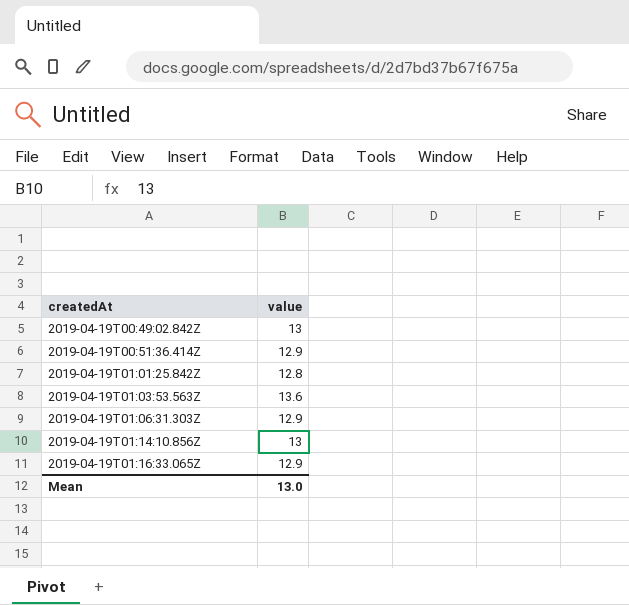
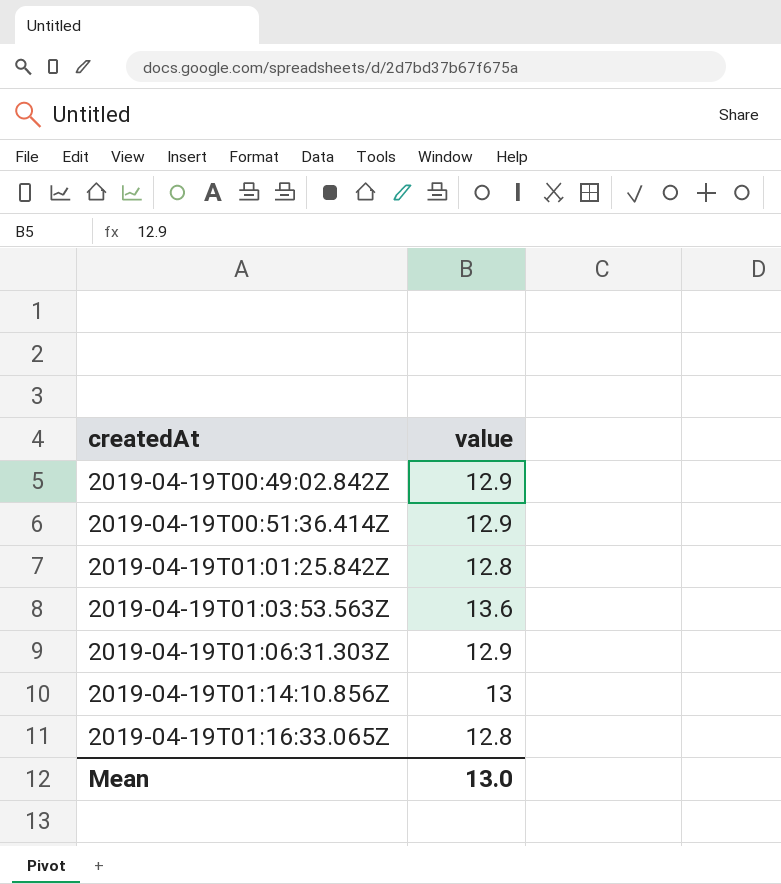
2019-04-19T00:49:02.842Z | value: 13 -> 12.9
2019-04-19T01:16:33.065Z | value: 12.9 -> 12.8

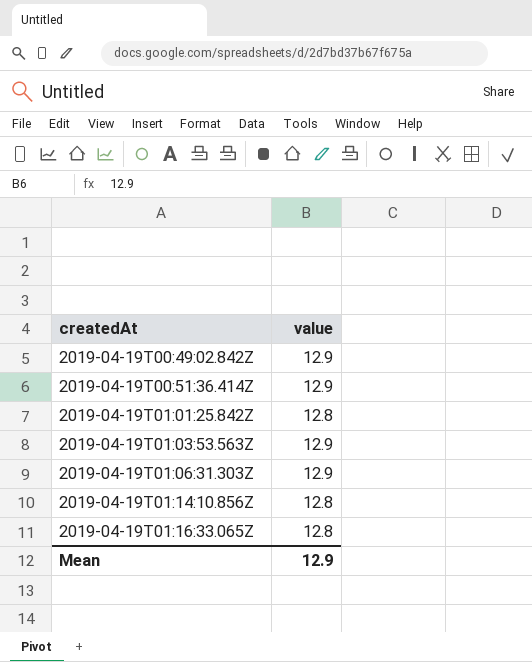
2019-04-19T01:03:53.563Z | value: 13.6 -> 12.9
2019-04-19T01:14:10.856Z | value: 13 -> 12.8
Mean | value: 13.0 -> 12.9

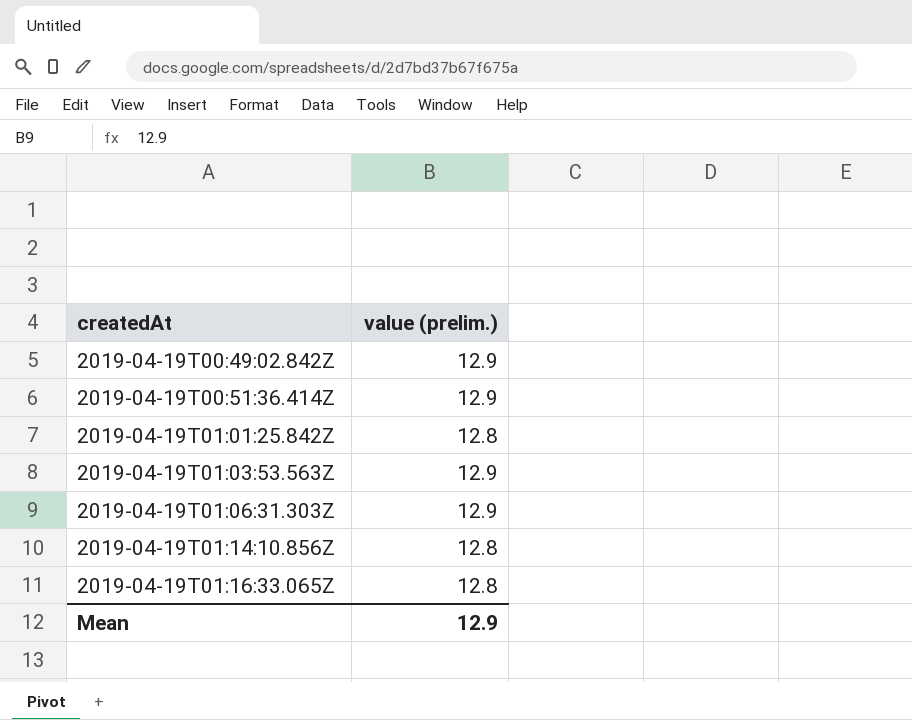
column name: value -> value (prelim.)

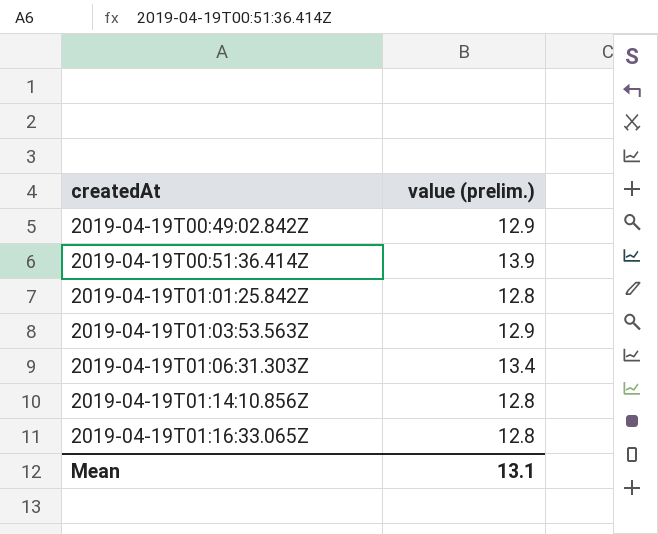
2019-04-19T00:51:36.414Z | value (prelim.): 12.9 -> 13.9
2019-04-19T01:06:31.303Z | value (prelim.): 12.9 -> 13.4
Mean | value (prelim.): 12.9 -> 13.1

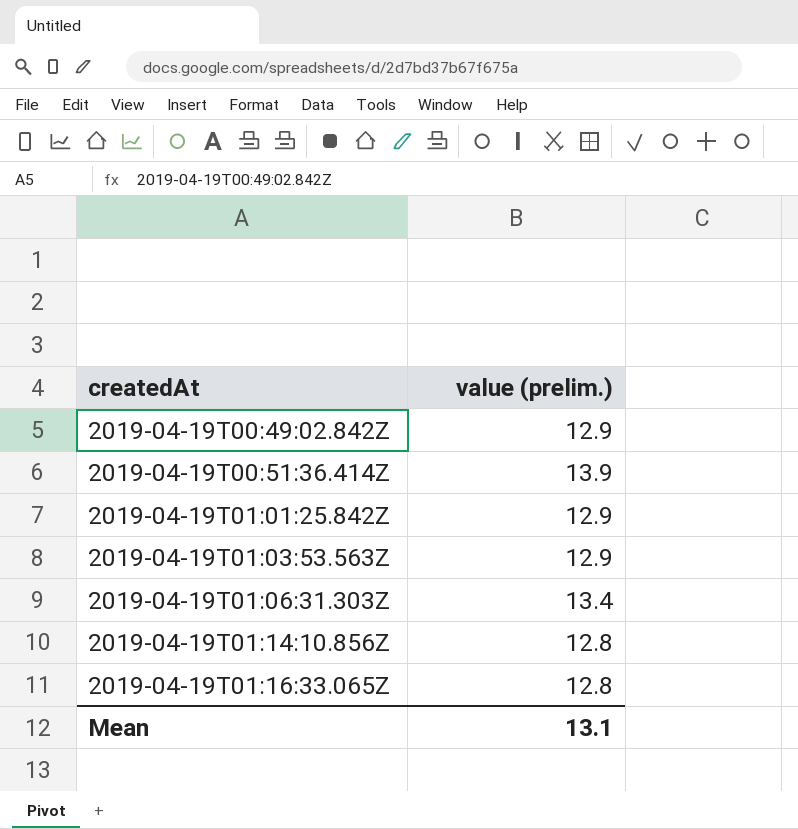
2019-04-19T01:01:25.842Z | value (prelim.): 12.8 -> 12.9

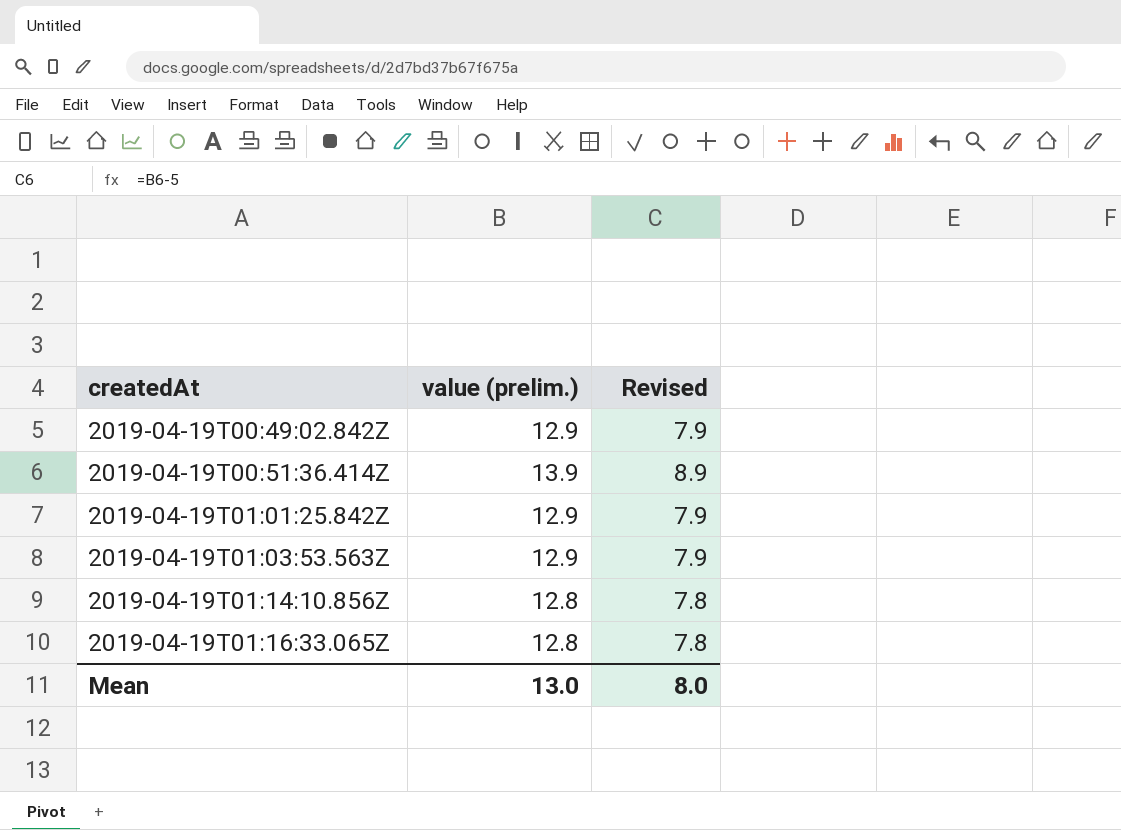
column Revised | formula: none -> [value (prelim.)] - 5
row 2019-04-19T01:06:31.303Z: 13.4 -> none
Mean | value (prelim.): 13.1 -> 13.0

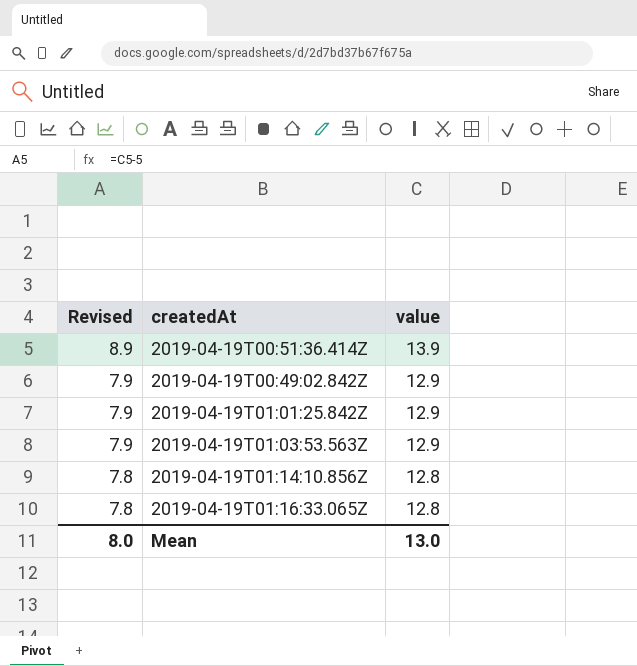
row order: createdAt ascending -> Revised descending
column Revised | position: 3 -> 1
column name: value (prelim.) -> value

